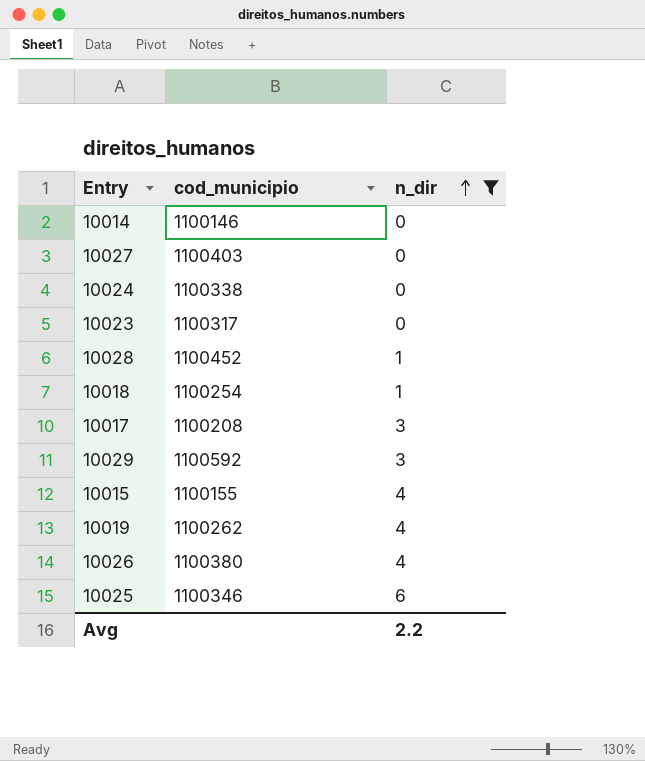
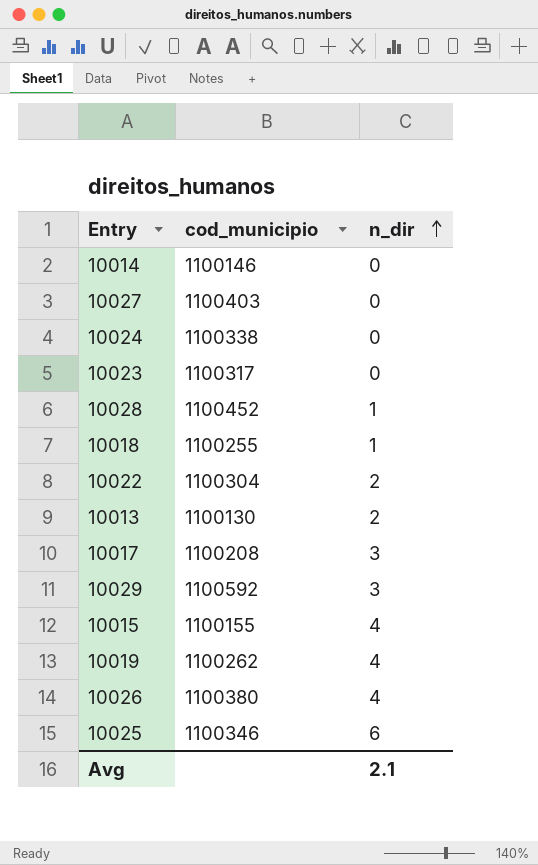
filter: n_dir != 2 -> none
10018 | cod_municipio: 1100254 -> 1100255
Avg | n_dir: 2.2 -> 2.1

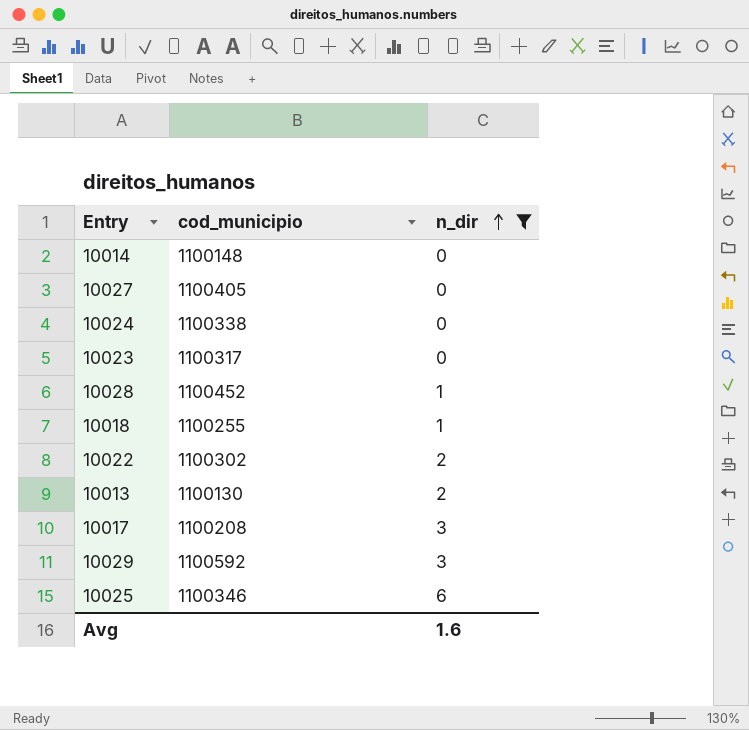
filter: none -> n_dir != 4
10014 | cod_municipio: 1100146 -> 1100148
10027 | cod_municipio: 1100403 -> 1100405
10022 | cod_municipio: 1100304 -> 1100302
Avg | n_dir: 2.1 -> 1.6

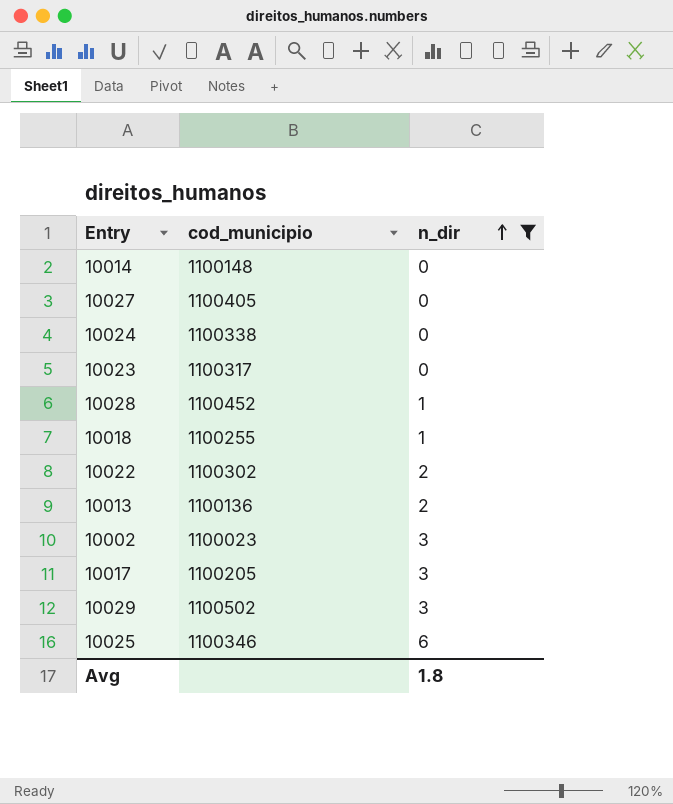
10013 | cod_municipio: 1100130 -> 1100136
row 10002: none -> 1100023 | 3
10017 | cod_municipio: 1100208 -> 1100205
10029 | cod_municipio: 1100592 -> 1100502
Avg | n_dir: 1.6 -> 1.8

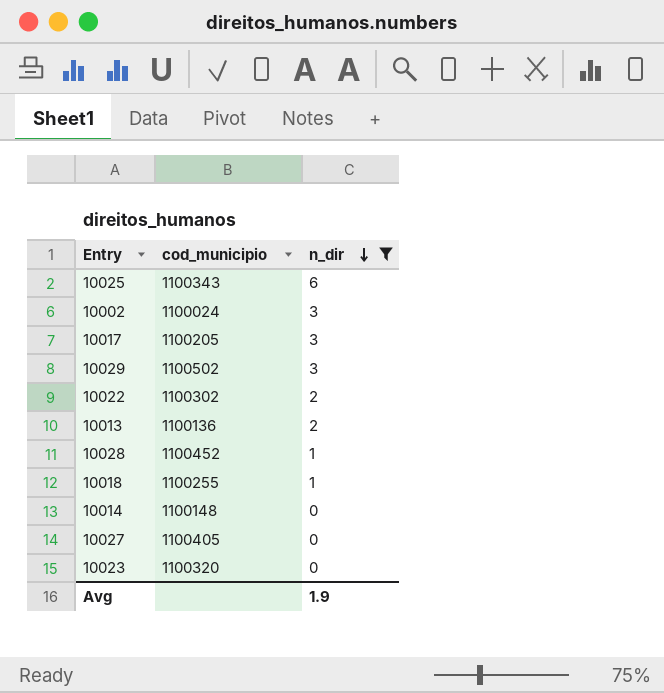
row order: n_dir ascending -> n_dir descending
row 10024: 1100338 | 0 -> none
10025 | cod_municipio: 1100346 -> 1100343
10002 | cod_municipio: 1100023 -> 1100024
10023 | cod_municipio: 1100317 -> 1100320
Avg | n_dir: 1.8 -> 1.9

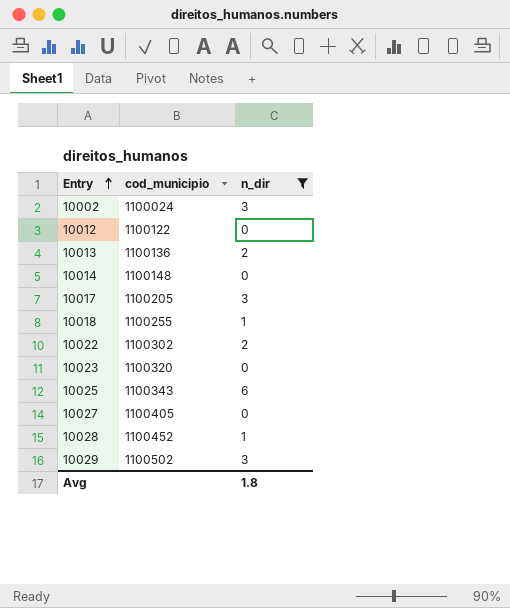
row order: n_dir descending -> Entry ascending
row 10012: none -> 1100122 | 0
Avg | n_dir: 1.9 -> 1.8

